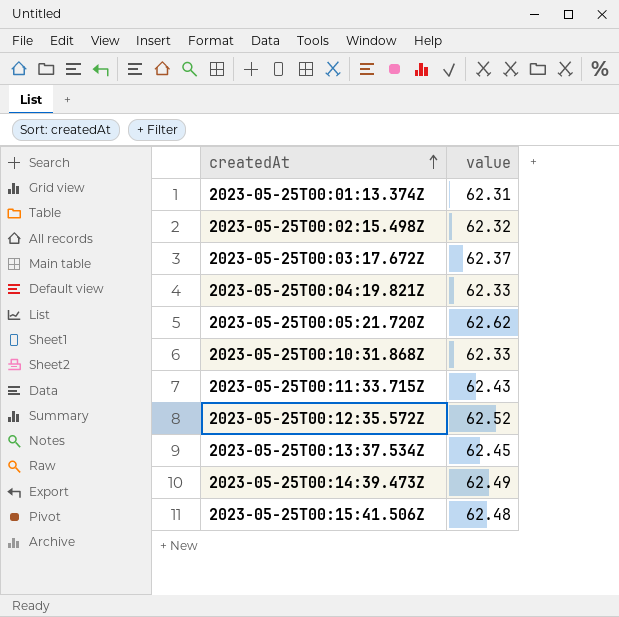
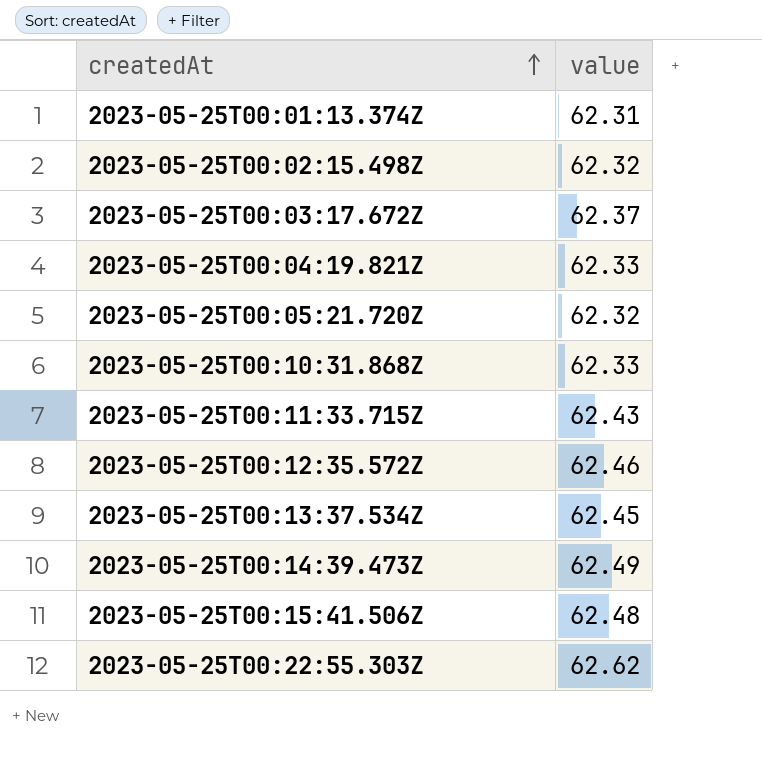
2023-05-25T00:05:21.720Z | value: 62.62 -> 62.32
2023-05-25T00:12:35.572Z | value: 62.52 -> 62.46
row 2023-05-25T00:22:55.303Z: none -> 62.62

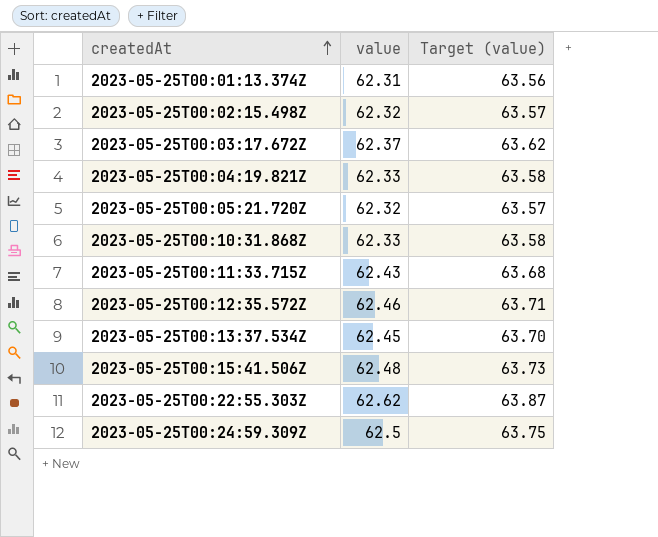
column Target (value) | formula: none -> [value] * 1.02
row 2023-05-25T00:14:39.473Z: 62.49 -> none
row 2023-05-25T00:24:59.309Z: none -> 62.5 | 63.75

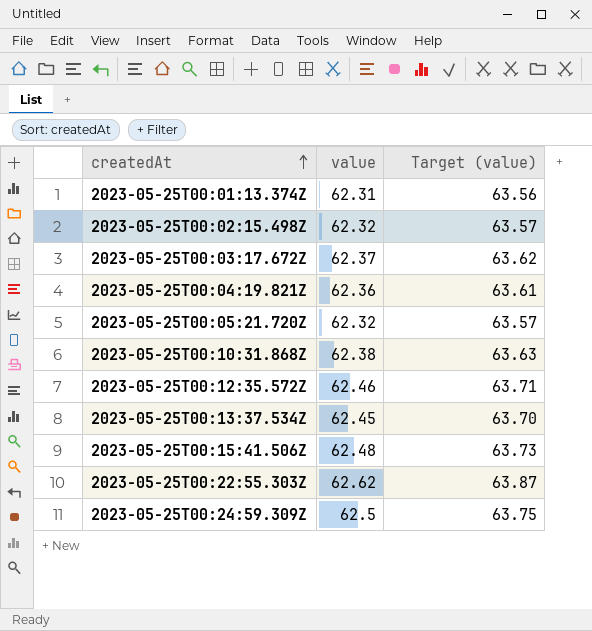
row 2023-05-25T00:11:33.715Z: 62.43 | 63.68 -> none
2023-05-25T00:04:19.821Z | value: 62.33 -> 62.36
2023-05-25T00:04:19.821Z | Target (value): 63.58 -> 63.61
2023-05-25T00:10:31.868Z | value: 62.33 -> 62.38
2023-05-25T00:10:31.868Z | Target (value): 63.58 -> 63.63

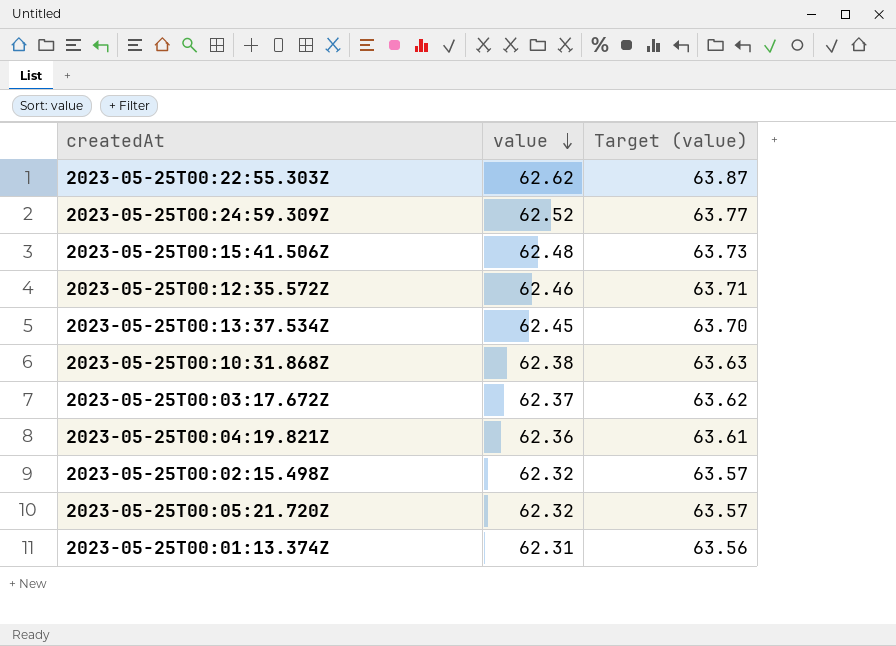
row order: createdAt ascending -> value descending
2023-05-25T00:24:59.309Z | value: 62.5 -> 62.52
2023-05-25T00:24:59.309Z | Target (value): 63.75 -> 63.77

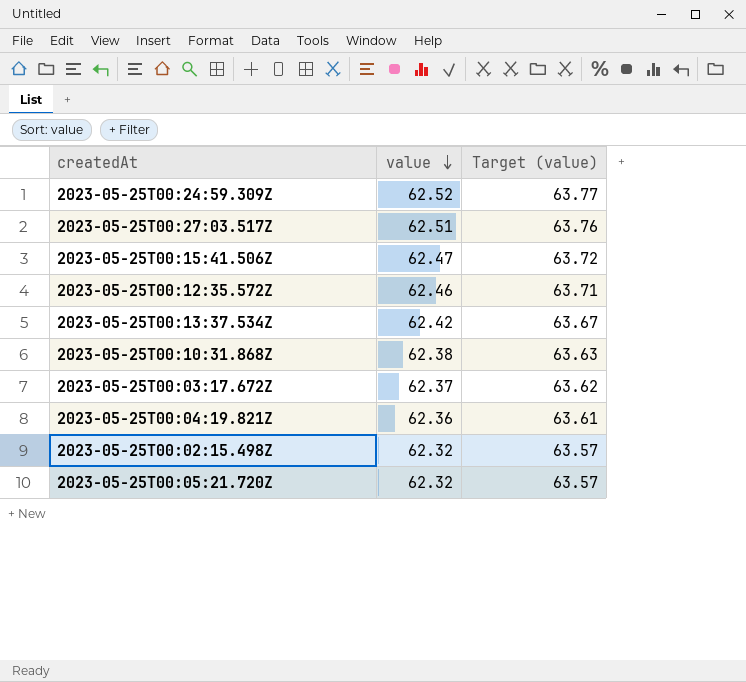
row 2023-05-25T00:22:55.303Z: 62.62 | 63.87 -> none
row 2023-05-25T00:01:13.374Z: 62.31 | 63.56 -> none
row 2023-05-25T00:27:03.517Z: none -> 62.51 | 63.76
2023-05-25T00:15:41.506Z | value: 62.48 -> 62.47
2023-05-25T00:15:41.506Z | Target (value): 63.73 -> 63.72
2023-05-25T00:13:37.534Z | value: 62.45 -> 62.42
2023-05-25T00:13:37.534Z | Target (value): 63.70 -> 63.67

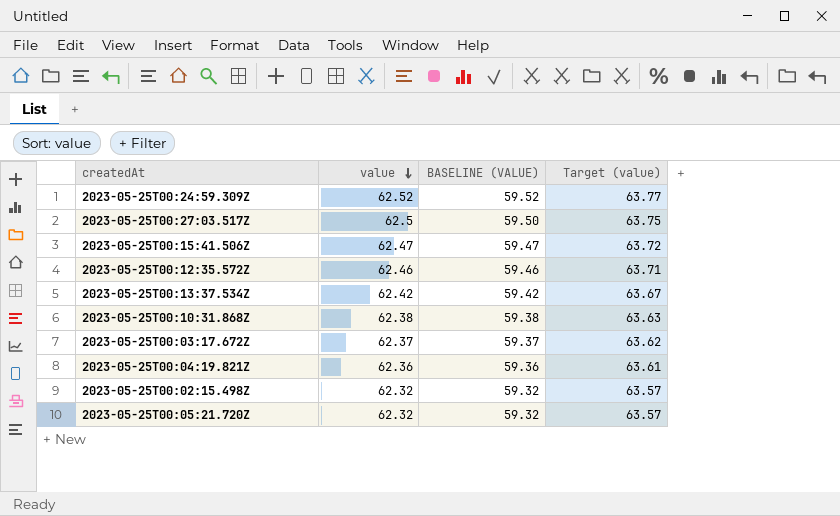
column BASELINE (VALUE) | formula: none -> [value] - 3
2023-05-25T00:27:03.517Z | value: 62.51 -> 62.5
2023-05-25T00:27:03.517Z | Target (value): 63.76 -> 63.75

